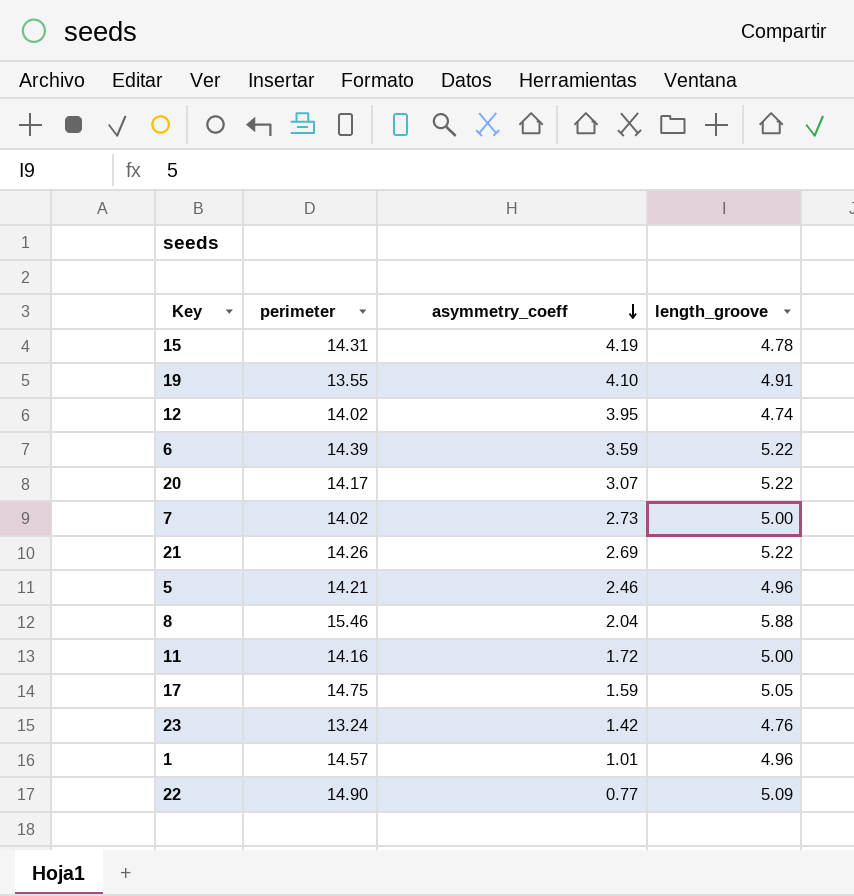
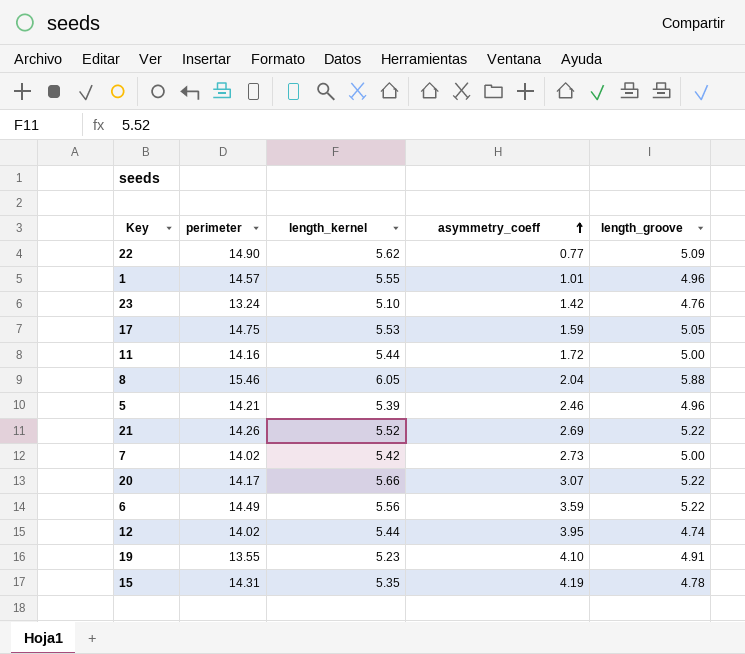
row order: asymmetry_coeff descending -> asymmetry_coeff ascending
column length_kernel | position: none -> 3
6 | perimeter: 14.39 -> 14.49

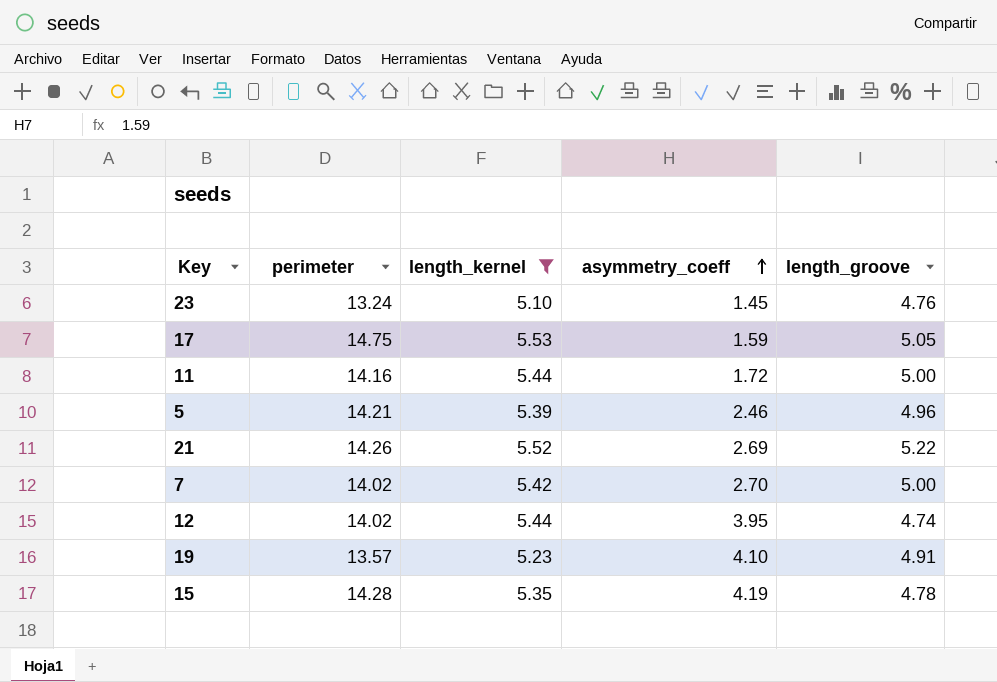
filter: none -> length_kernel <= 5.53
23 | asymmetry_coeff: 1.42 -> 1.45
7 | asymmetry_coeff: 2.73 -> 2.70
19 | perimeter: 13.55 -> 13.57
15 | perimeter: 14.31 -> 14.28

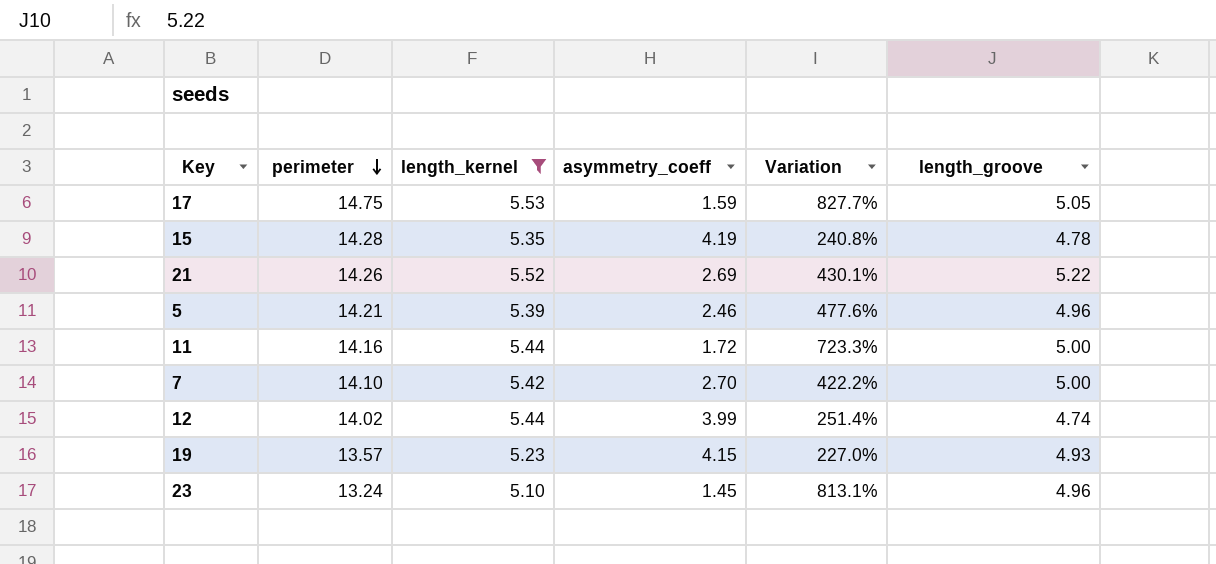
row order: asymmetry_coeff ascending -> perimeter descending
column Variation | formula: none -> ([perimeter] - [asymmetry_coeff]) / [asymmetry_coeff]
7 | perimeter: 14.02 -> 14.10
12 | asymmetry_coeff: 3.95 -> 3.99
19 | asymmetry_coeff: 4.10 -> 4.15
19 | length_groove: 4.91 -> 4.93
23 | length_groove: 4.76 -> 4.96

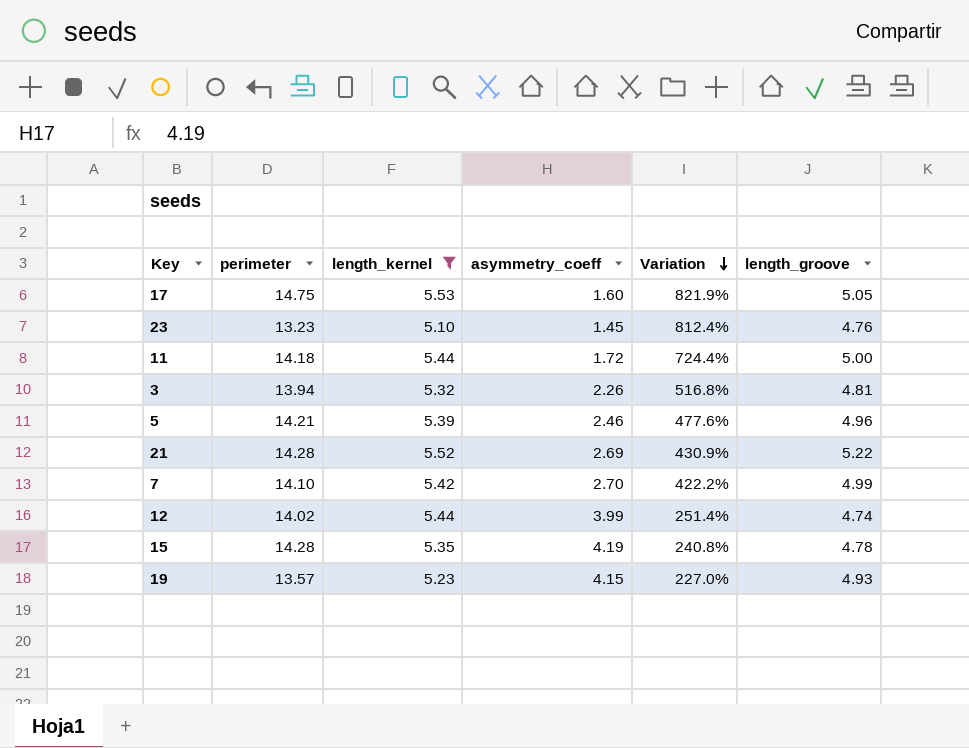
row order: perimeter descending -> Variation descending
17 | asymmetry_coeff: 1.59 -> 1.60
17 | Variation: 827.7% -> 821.9%
23 | perimeter: 13.24 -> 13.23
23 | Variation: 813.1% -> 812.4%
23 | length_groove: 4.96 -> 4.76
11 | perimeter: 14.16 -> 14.18
11 | Variation: 723.3% -> 724.4%
row 3: none -> 13.94 | 5.32 | 2.26 | 516.8% | 4.81
21 | perimeter: 14.26 -> 14.28
21 | Variation: 430.1% -> 430.9%
7 | length_groove: 5.00 -> 4.99

